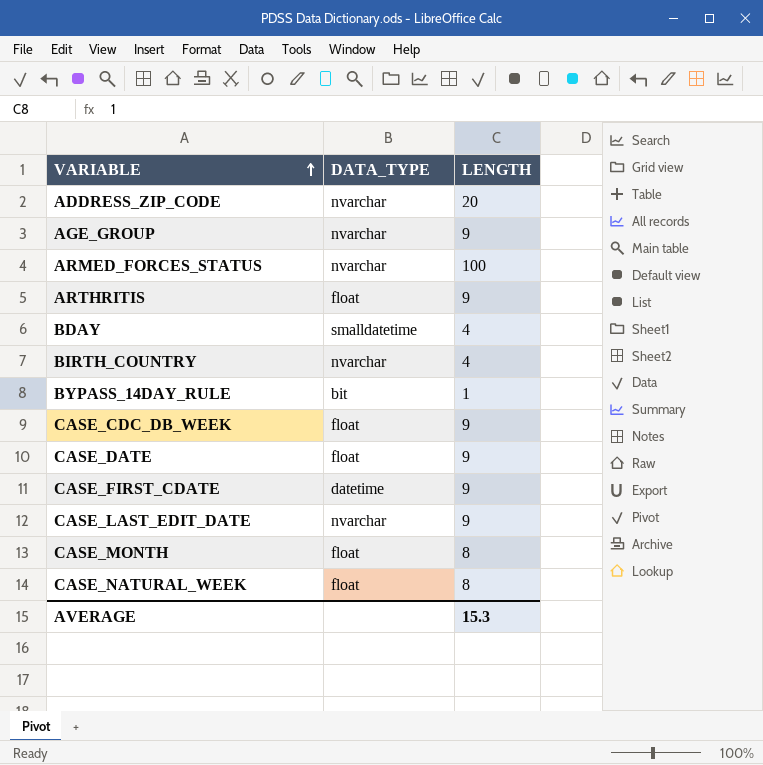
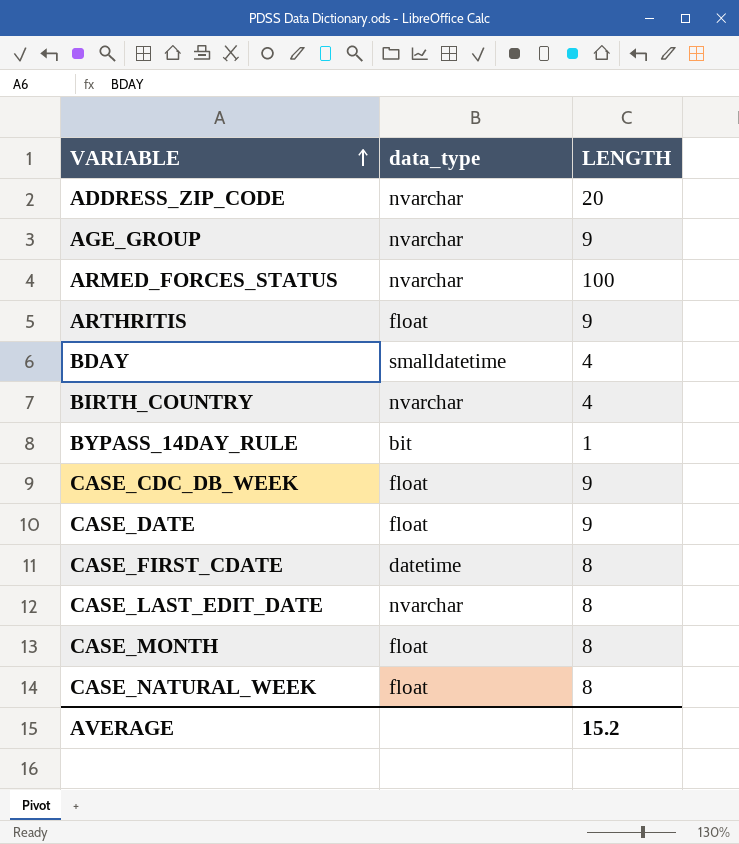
column name: DATA_TYPE -> data_type
CASE_FIRST_CDATE | LENGTH: 9 -> 8
CASE_LAST_EDIT_DATE | LENGTH: 9 -> 8
AVERAGE | LENGTH: 15.3 -> 15.2

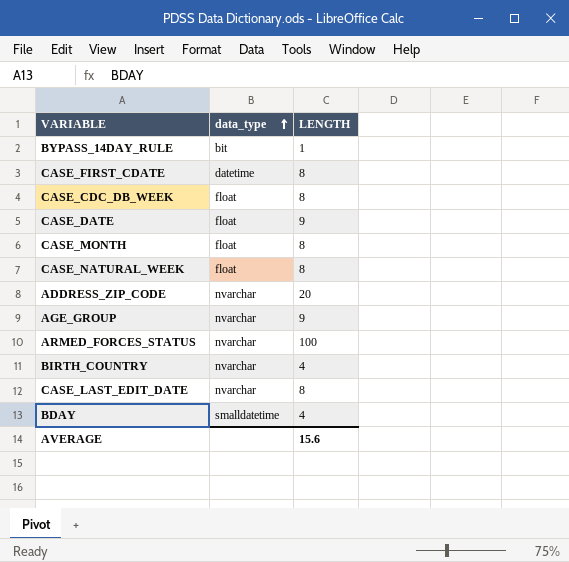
row order: VARIABLE ascending -> data_type ascending
row ARTHRITIS: float | 9 -> none
CASE_CDC_DB_WEEK | LENGTH: 9 -> 8
AVERAGE | LENGTH: 15.2 -> 15.6

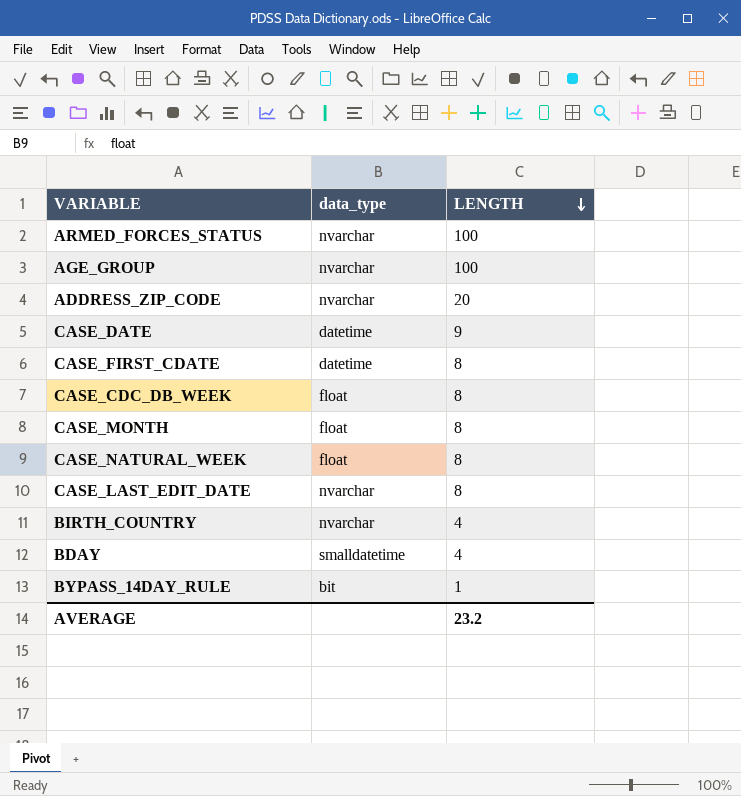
row order: data_type ascending -> LENGTH descending
AGE_GROUP | LENGTH: 9 -> 100
CASE_DATE | data_type: float -> datetime
AVERAGE | LENGTH: 15.6 -> 23.2

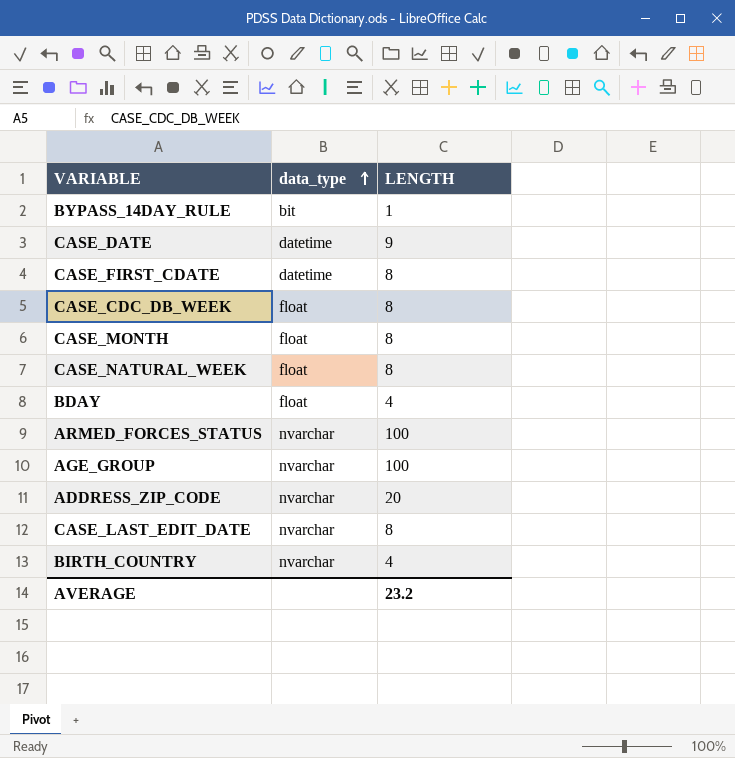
row order: LENGTH descending -> data_type ascending
BDAY | data_type: smalldatetime -> float

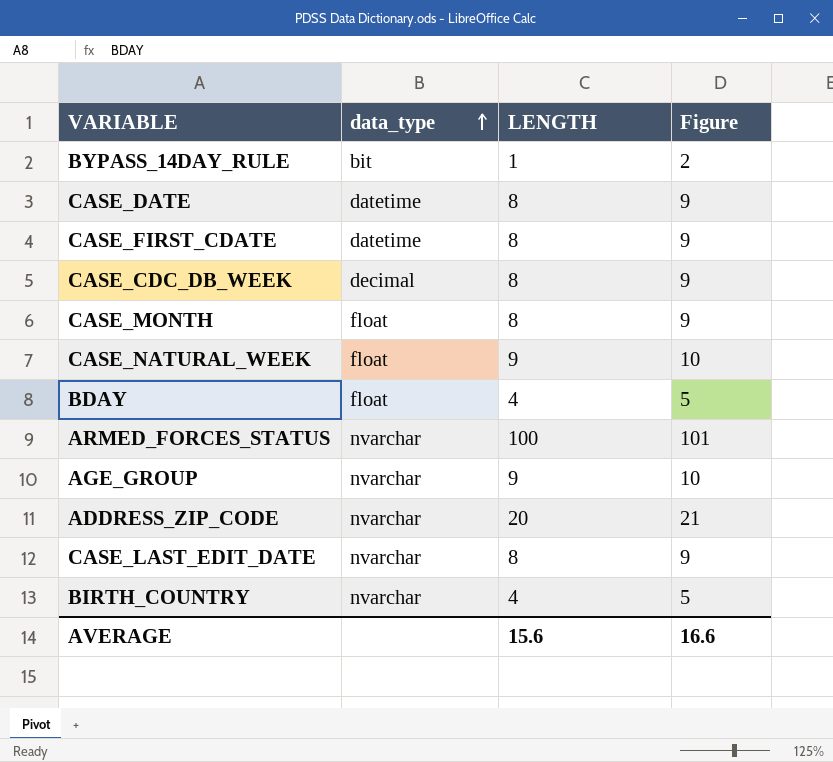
column Figure | formula: none -> [LENGTH] + 1
CASE_DATE | LENGTH: 9 -> 8
CASE_CDC_DB_WEEK | data_type: float -> decimal
CASE_NATURAL_WEEK | LENGTH: 8 -> 9
AGE_GROUP | LENGTH: 100 -> 9
AVERAGE | LENGTH: 23.2 -> 15.6

